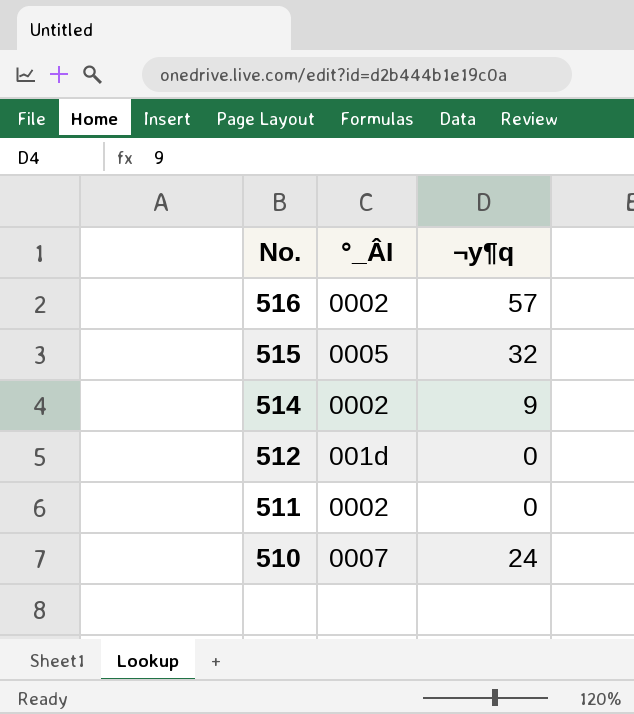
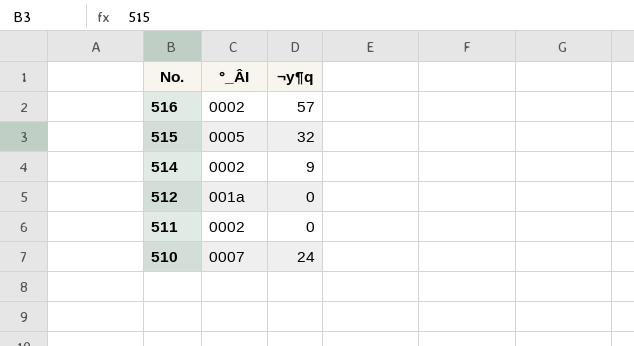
512 | °_ÂI: 001d -> 001a

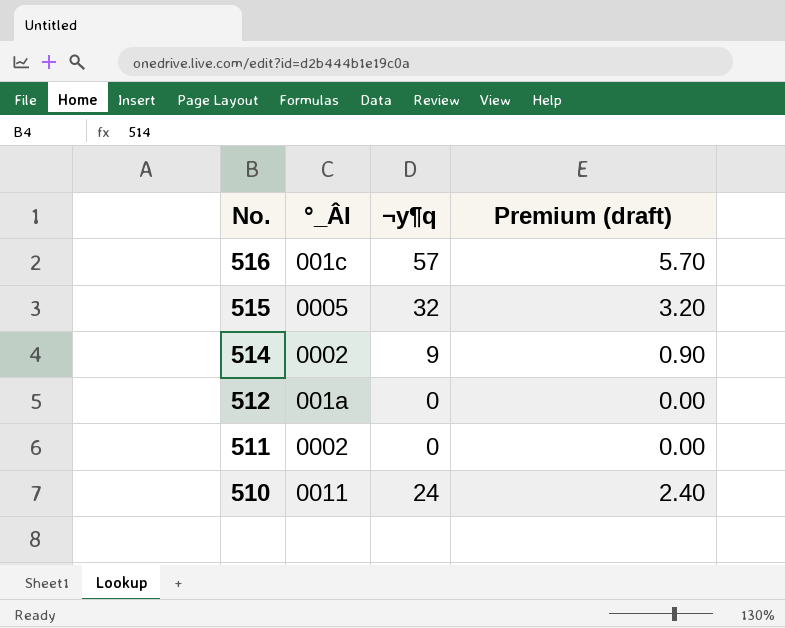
column Premium (draft) | formula: none -> [¬y¶q] * 0.1
516 | °_ÂI: 0002 -> 001c
510 | °_ÂI: 0007 -> 0011

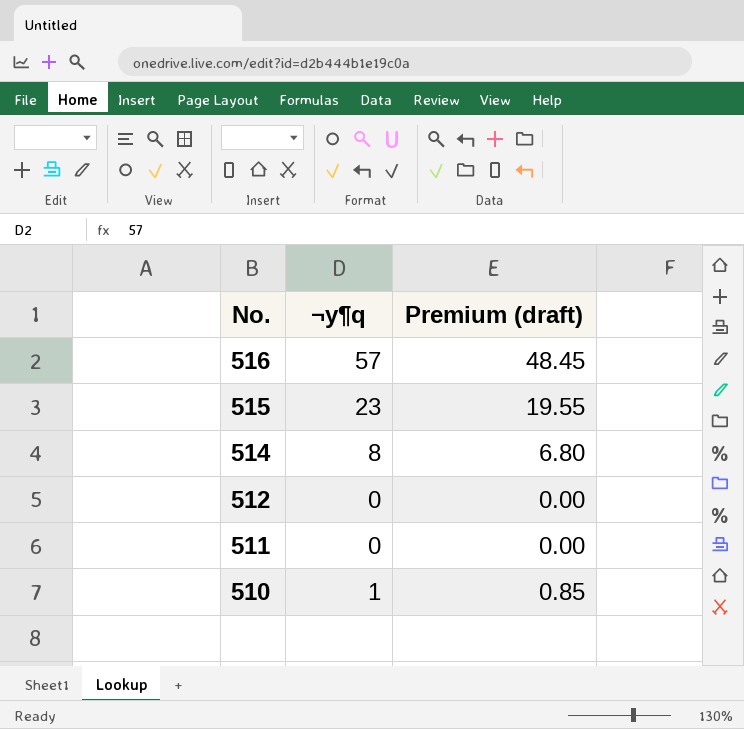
column °_ÂI | position: 2 -> none
column Premium (draft) | formula: [¬y¶q] * 0.1 -> [¬y¶q] * 0.85
515 | ¬y¶q: 32 -> 23
514 | ¬y¶q: 9 -> 8
510 | ¬y¶q: 24 -> 1

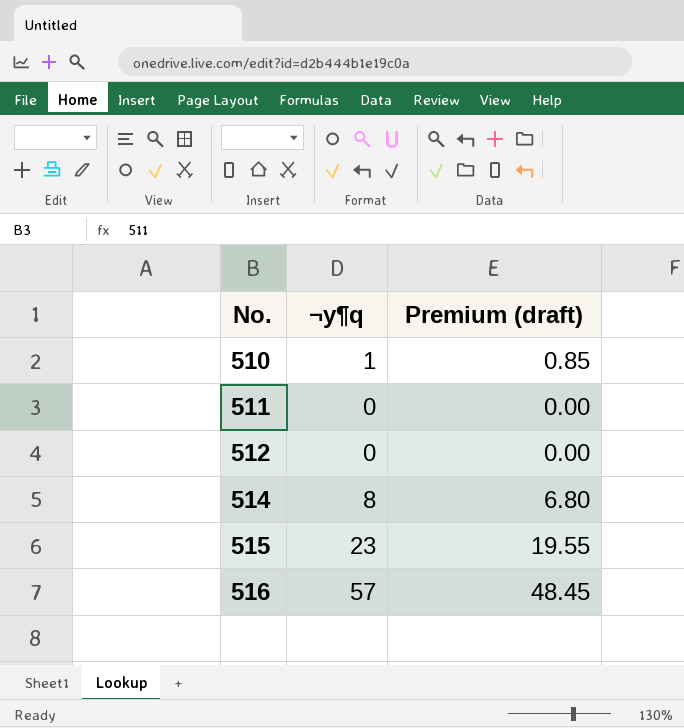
row order: No. descending -> No. ascending

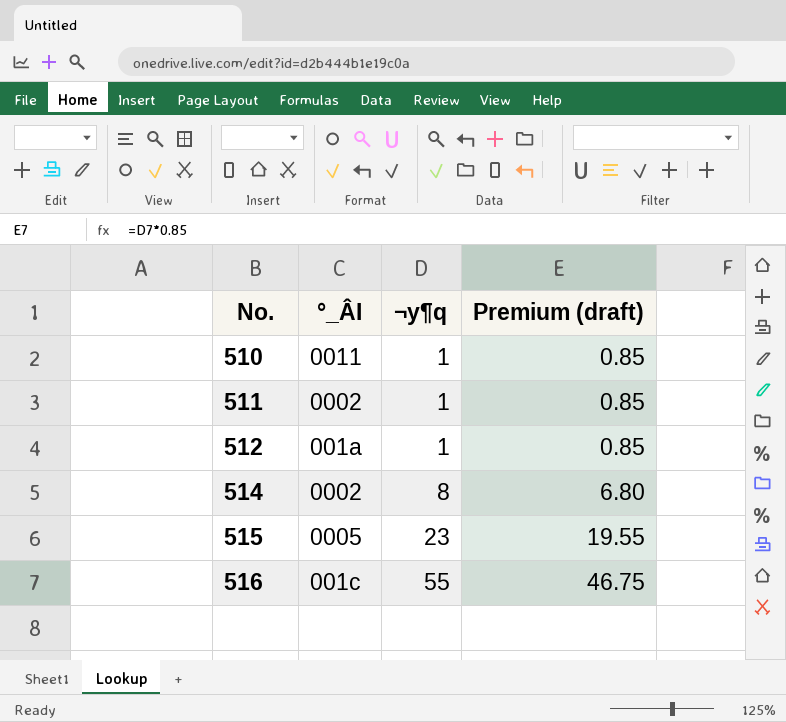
column °_ÂI | position: none -> 2
511 | ¬y¶q: 0 -> 1
511 | Premium (draft): 0.00 -> 0.85
512 | ¬y¶q: 0 -> 1
512 | Premium (draft): 0.00 -> 0.85
516 | ¬y¶q: 57 -> 55
516 | Premium (draft): 48.45 -> 46.75

